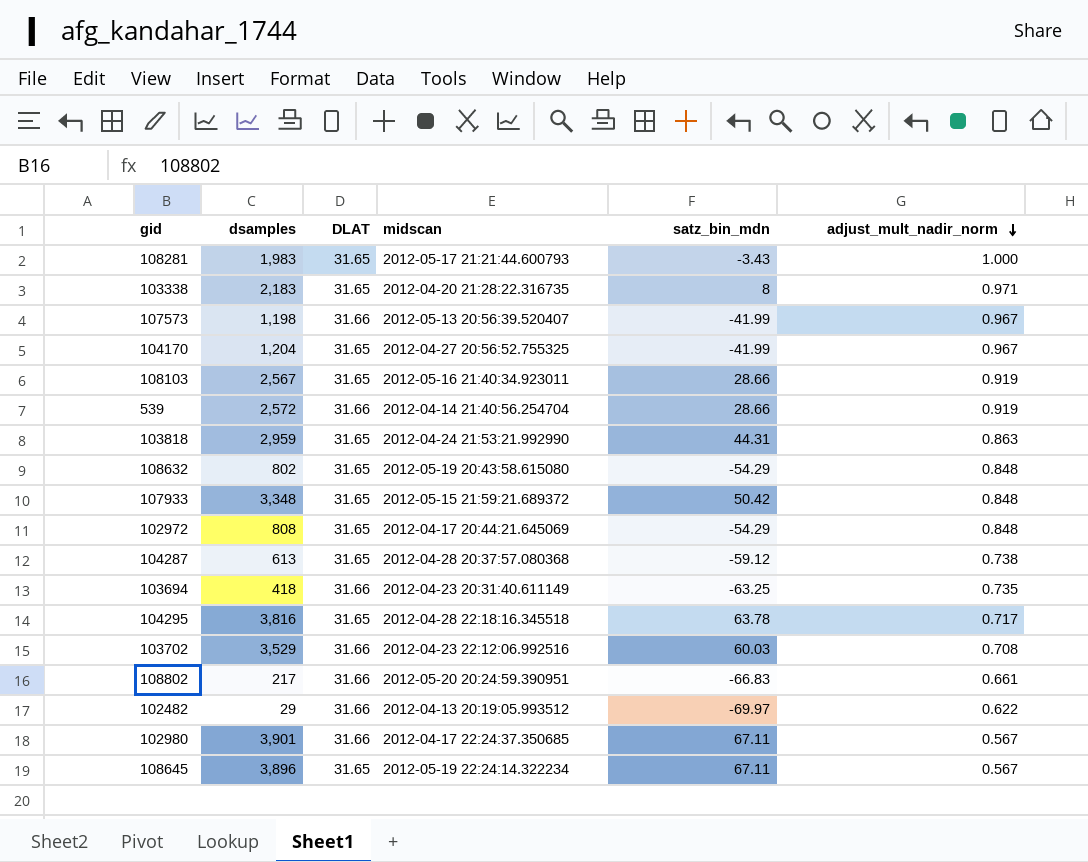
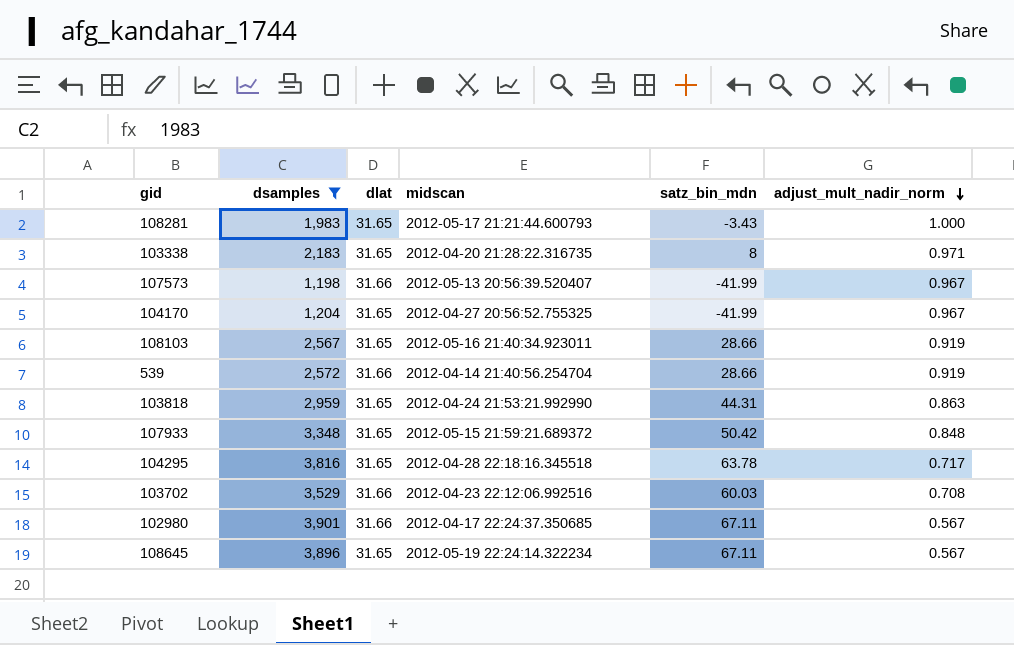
filter: none -> dsamples >= 1,198
column name: DLAT -> dlat

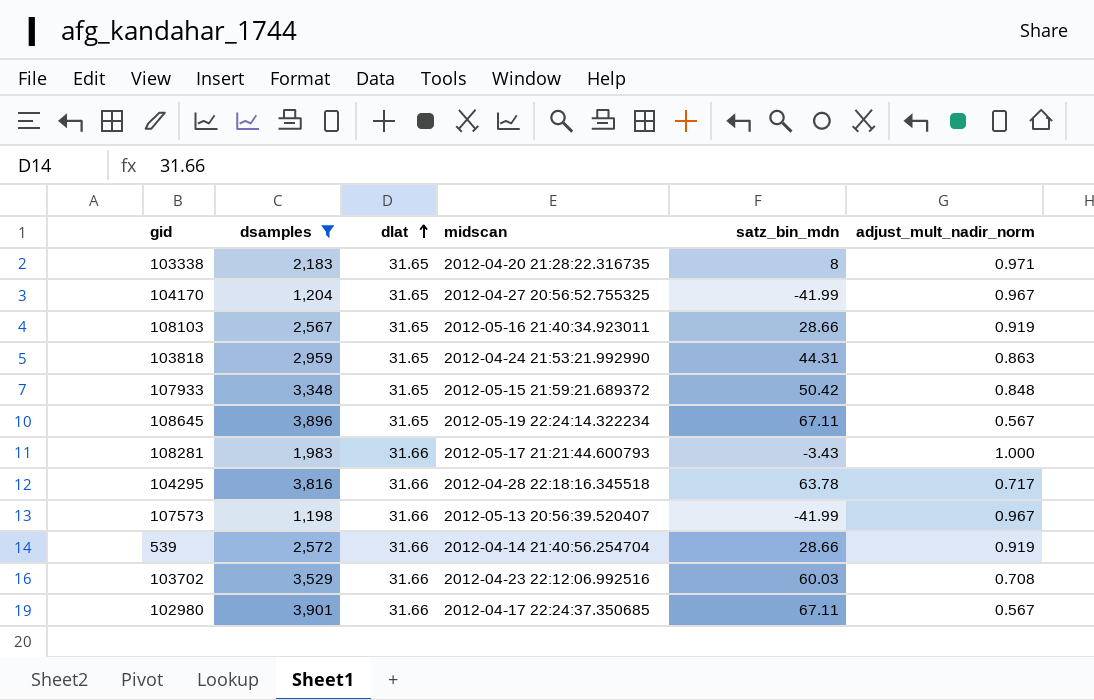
row order: adjust_mult_nadir_norm descending -> dlat ascending
108281 | dlat: 31.65 -> 31.66
104295 | dlat: 31.65 -> 31.66

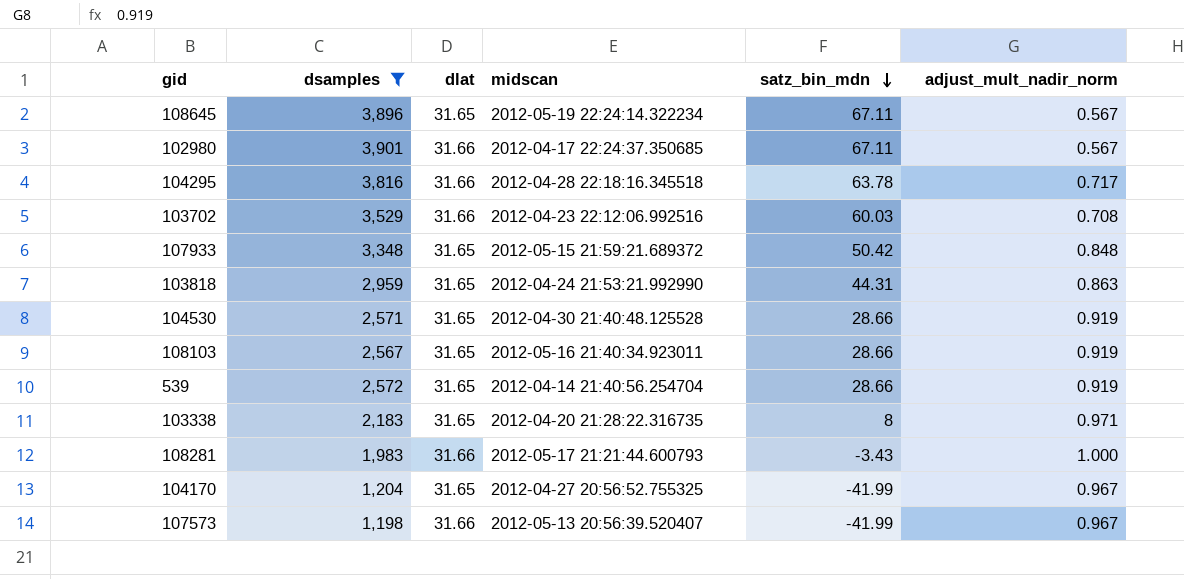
row order: dlat ascending -> satz_bin_mdn descending
row 104530: none -> 2,571 | 31.65 | 2012-04-30 21:40:48.125528 | 28.66 | 0.919
539 | dlat: 31.66 -> 31.65

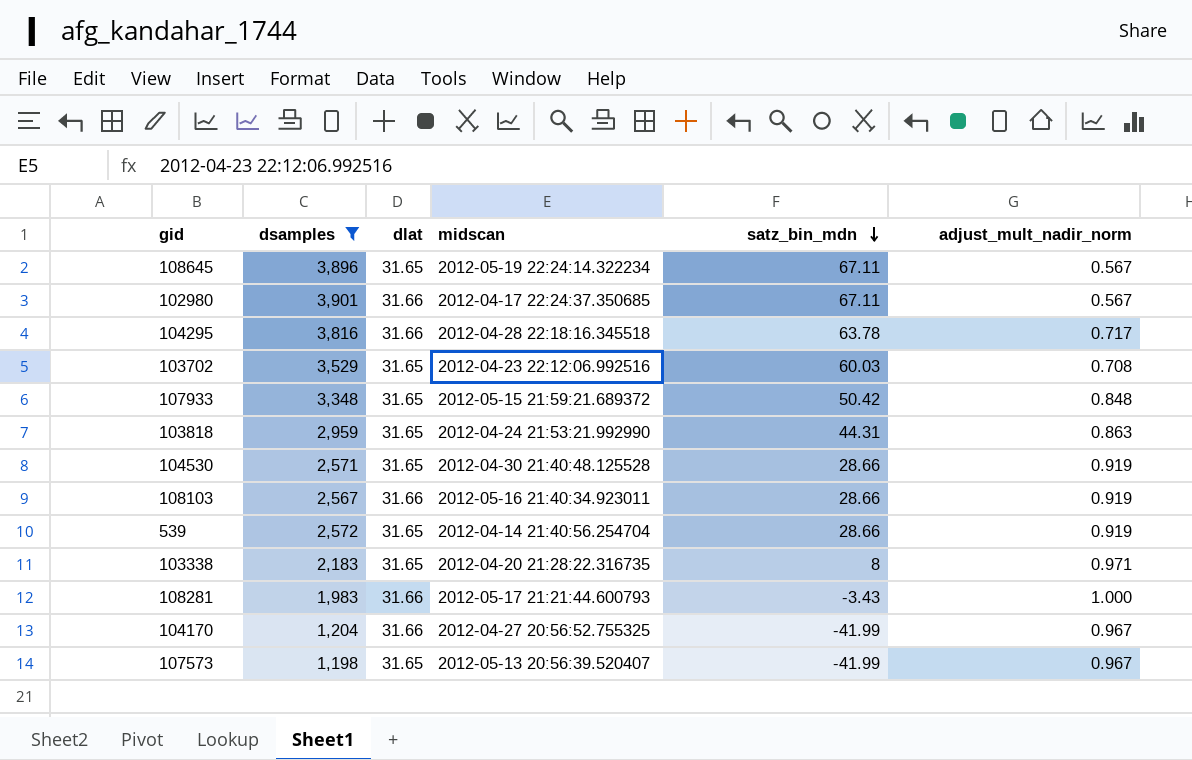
103702 | dlat: 31.66 -> 31.65
108103 | dlat: 31.65 -> 31.66
104170 | dlat: 31.65 -> 31.66
107573 | dlat: 31.66 -> 31.65

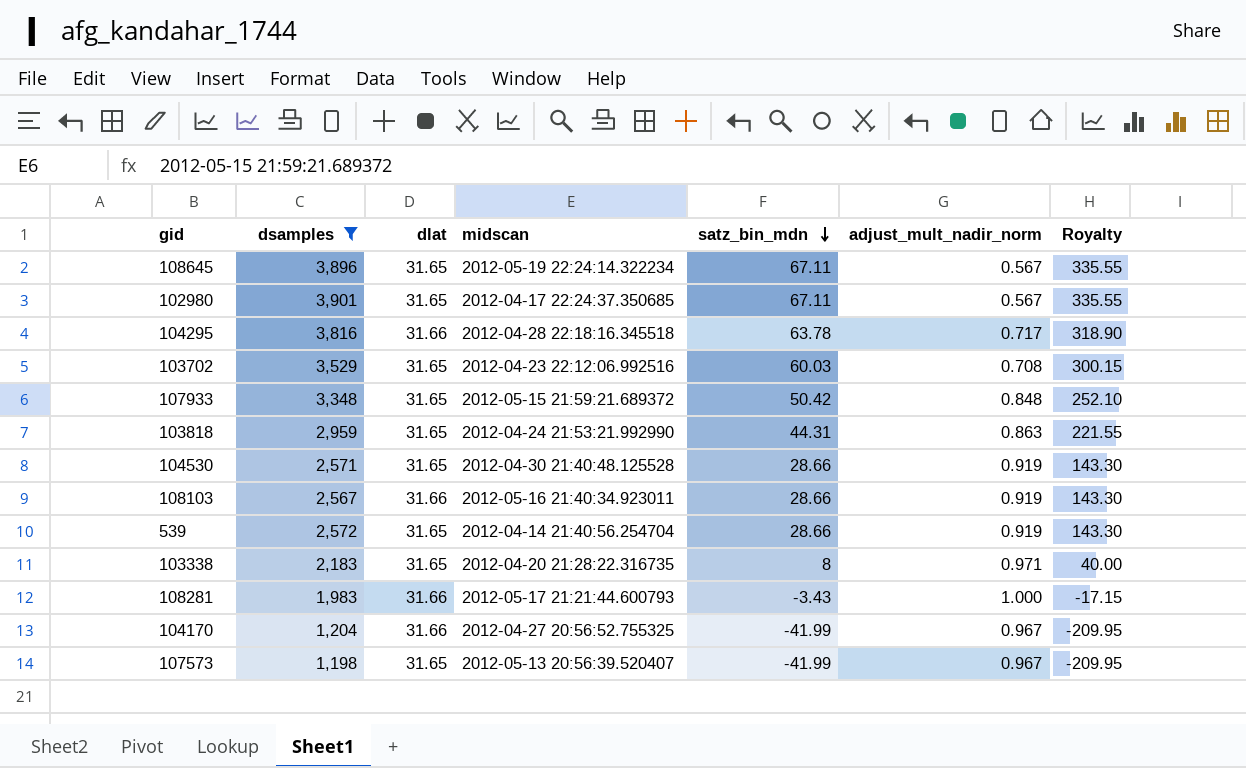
column Royalty | formula: none -> [satz_bin_mdn] * 5
102980 | dlat: 31.66 -> 31.65

